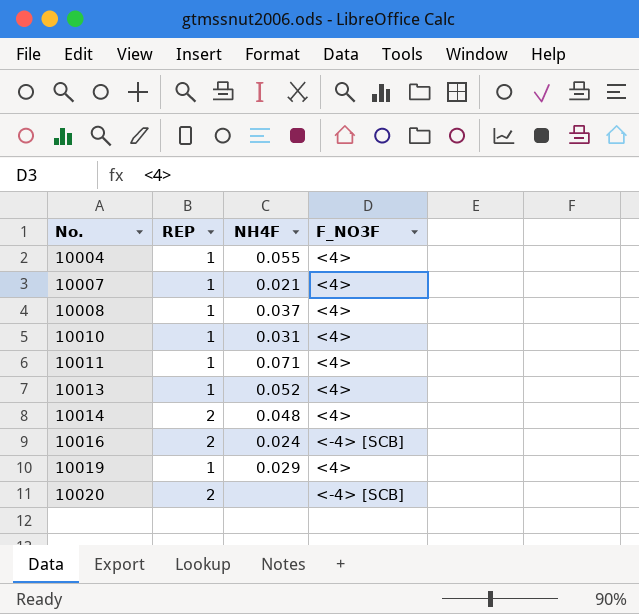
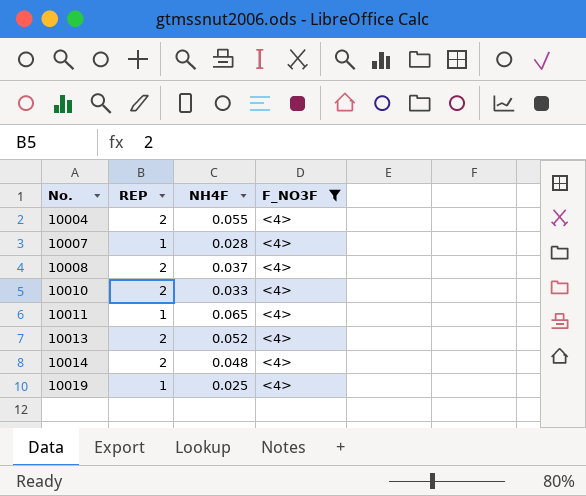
filter: none -> F_NO3F = <4>
10004 | REP: 1 -> 2
10007 | NH4F: 0.021 -> 0.028
10008 | REP: 1 -> 2
10010 | REP: 1 -> 2
10010 | NH4F: 0.031 -> 0.033
10011 | NH4F: 0.071 -> 0.065
10013 | REP: 1 -> 2
10019 | NH4F: 0.029 -> 0.025

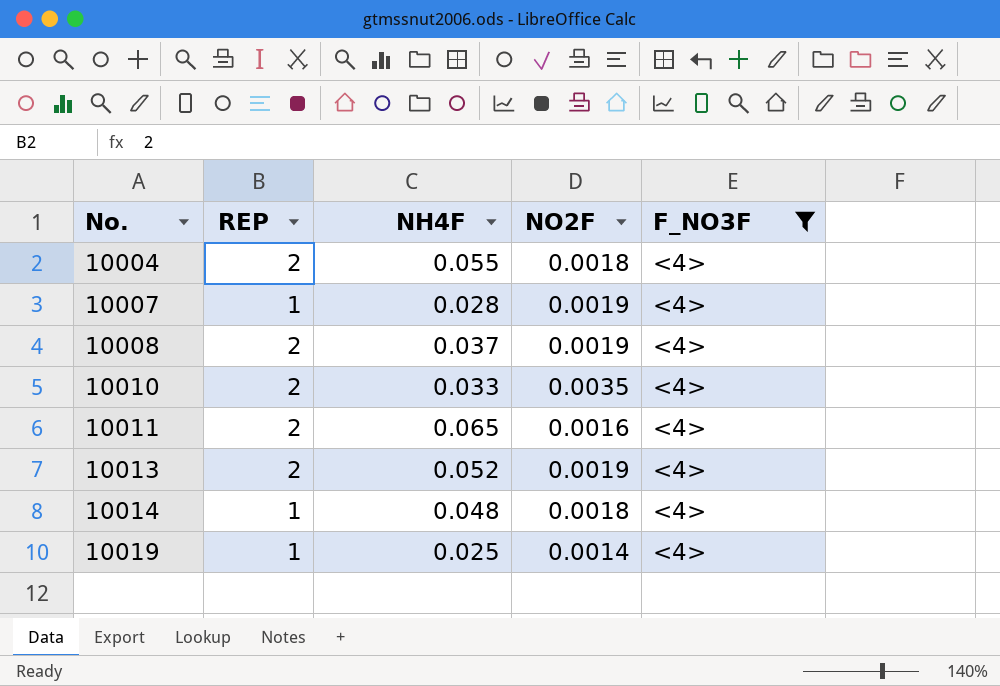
column NO2F | position: none -> 4
10011 | REP: 1 -> 2
10014 | REP: 2 -> 1

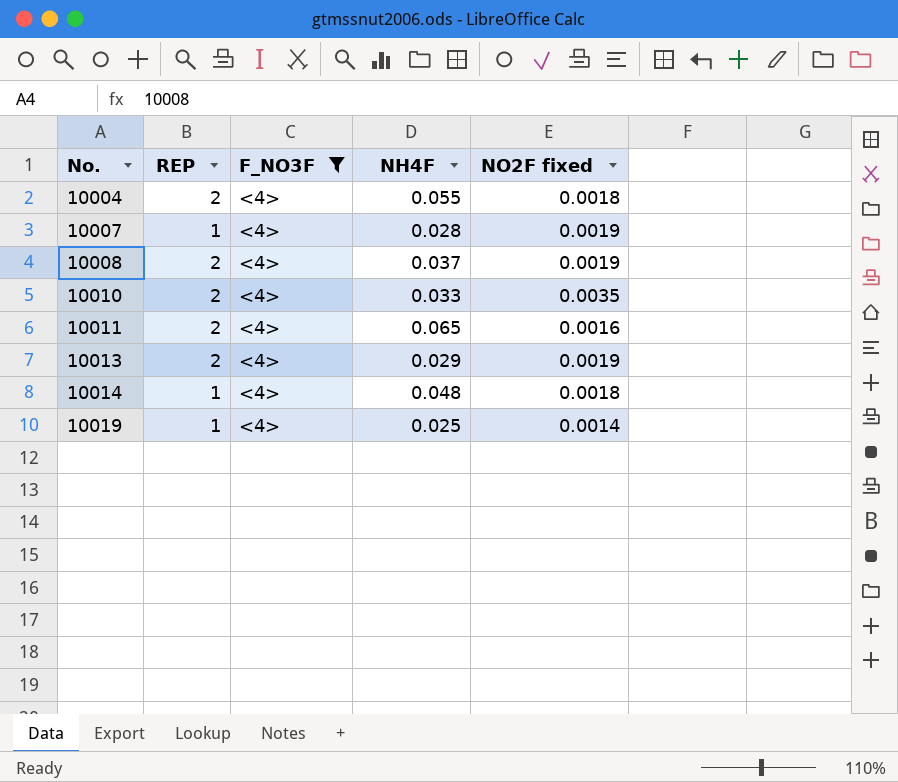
column F_NO3F | position: 5 -> 3
column name: NO2F -> NO2F fixed
10013 | NH4F: 0.052 -> 0.029

